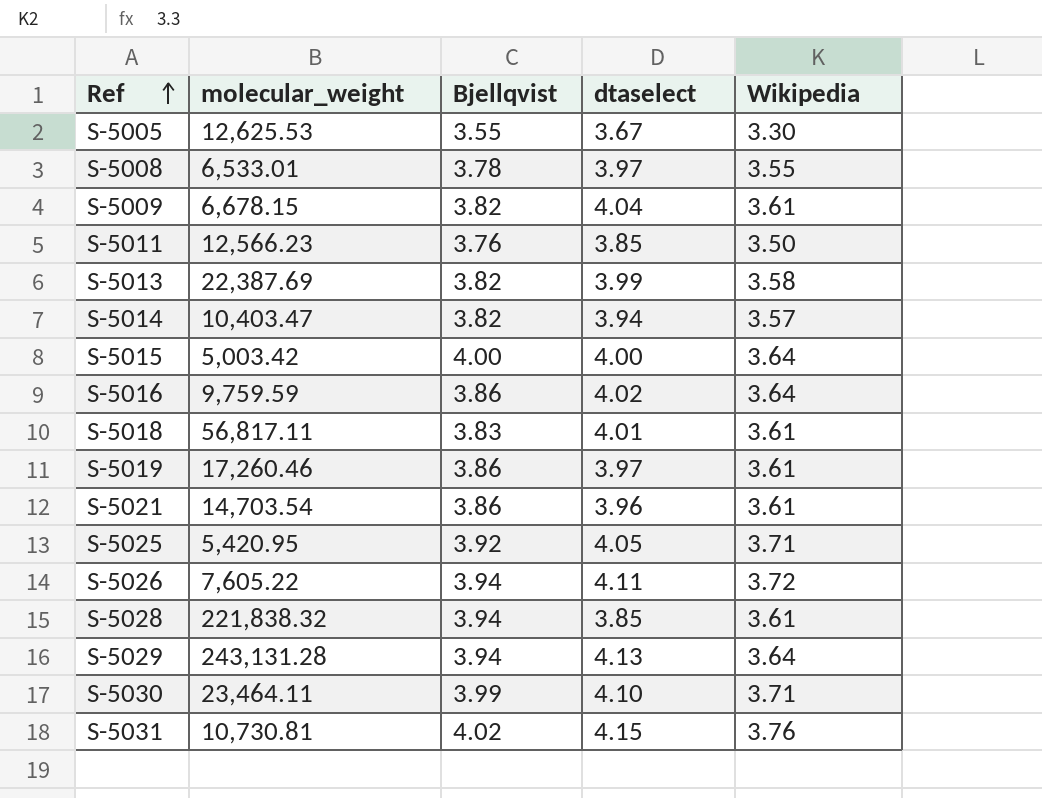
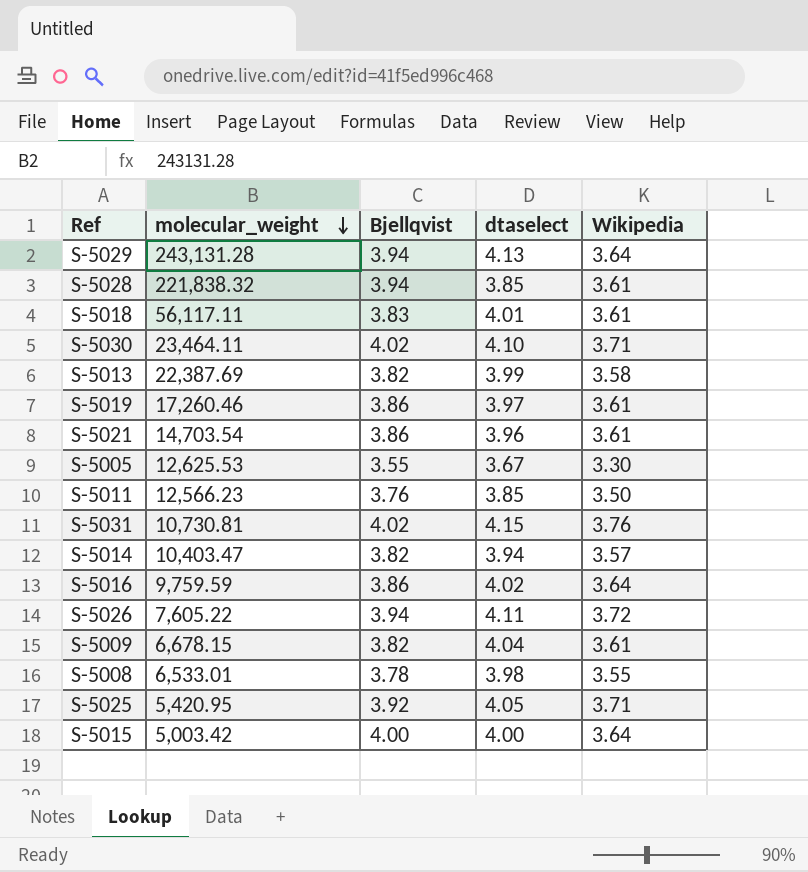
row order: Ref ascending -> molecular_weight descending
S-5018 | molecular_weight: 56,817.11 -> 56,117.11
S-5030 | Bjellqvist: 3.99 -> 4.02
S-5008 | dtaselect: 3.97 -> 3.98

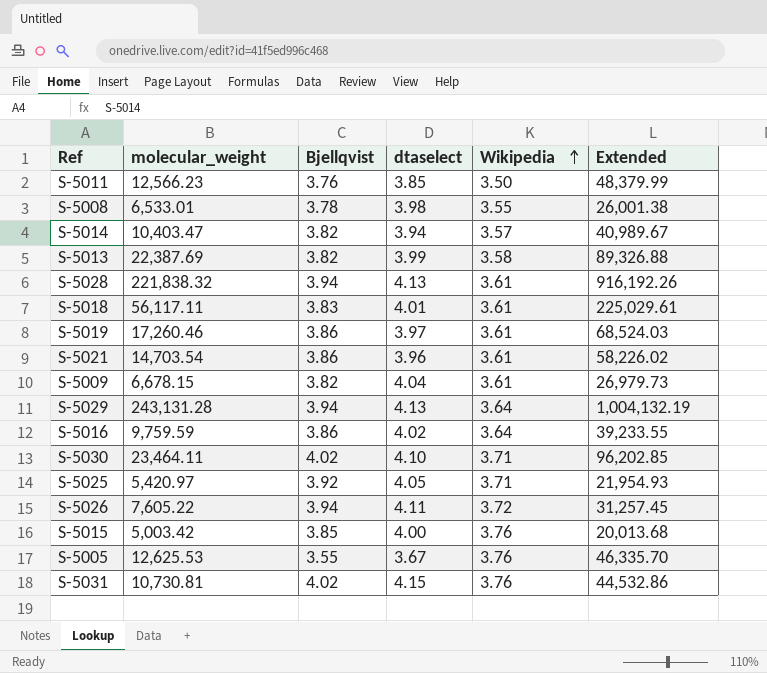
row order: molecular_weight descending -> Wikipedia ascending
column Extended | formula: none -> [molecular_weight] * [dtaselect]
S-5028 | dtaselect: 3.85 -> 4.13
S-5025 | molecular_weight: 5,420.95 -> 5,420.97
S-5015 | Bjellqvist: 4.00 -> 3.85
S-5015 | Wikipedia: 3.64 -> 3.76
S-5005 | Wikipedia: 3.30 -> 3.76

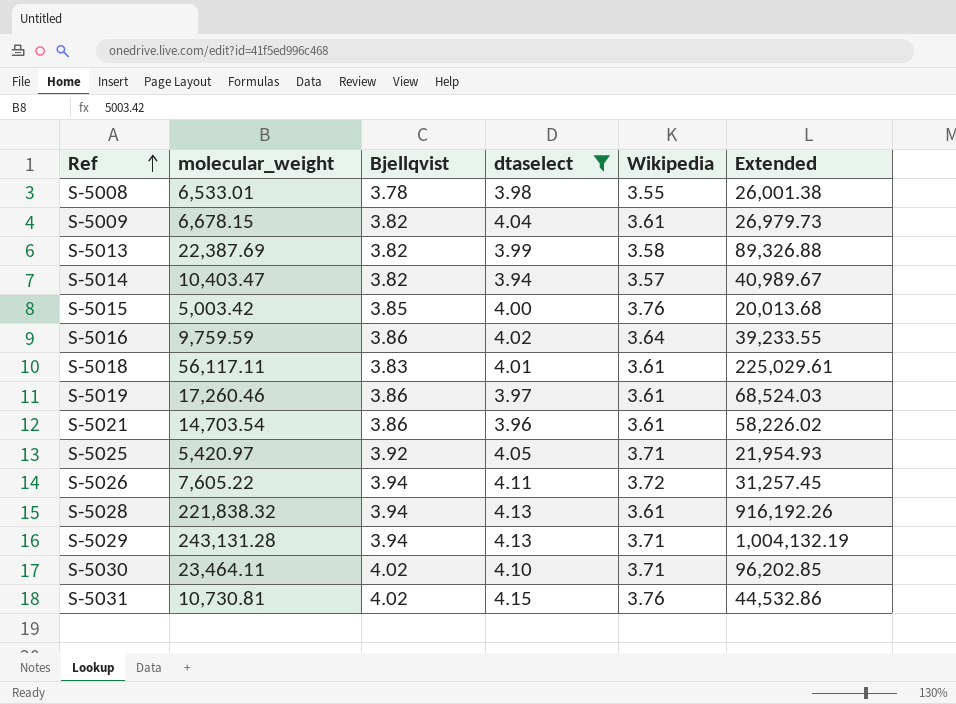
filter: none -> dtaselect >= 3.94
row order: Wikipedia ascending -> Ref ascending
S-5029 | Wikipedia: 3.64 -> 3.71

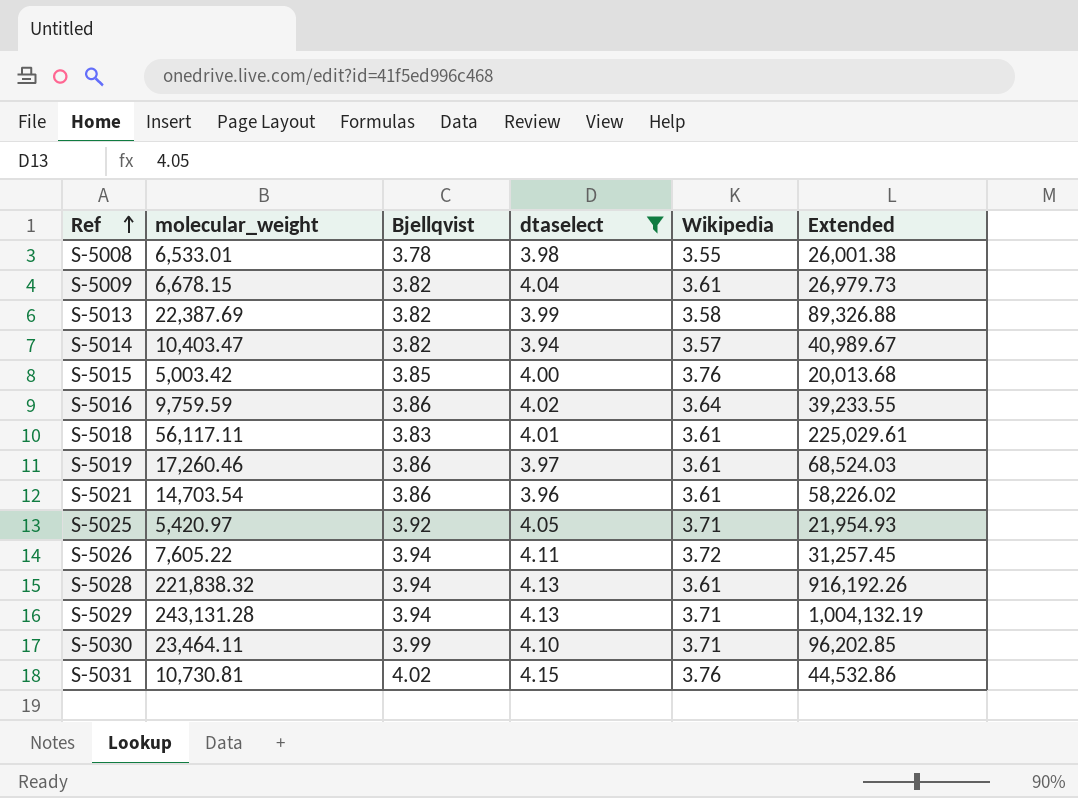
S-5030 | Bjellqvist: 4.02 -> 3.99

